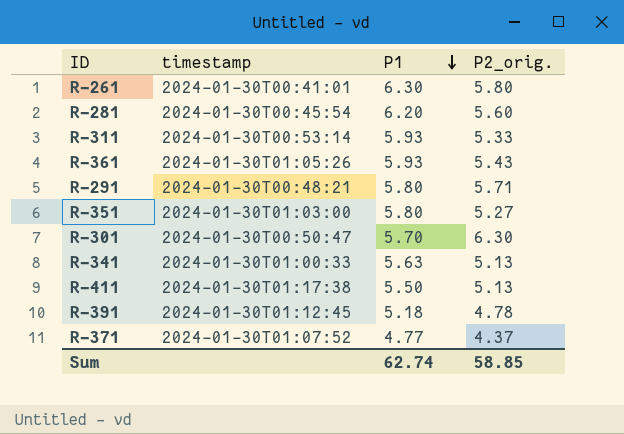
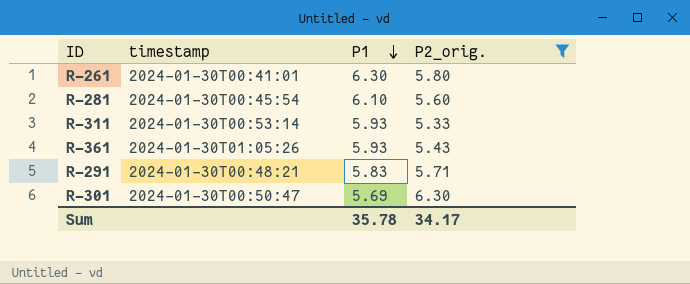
filter: none -> P2_orig. >= 5.33
R-281 | P1: 6.20 -> 6.10
R-291 | P1: 5.80 -> 5.83
R-301 | P1: 5.70 -> 5.69
Sum | P1: 62.74 -> 35.78
Sum | P2_orig.: 58.85 -> 34.17

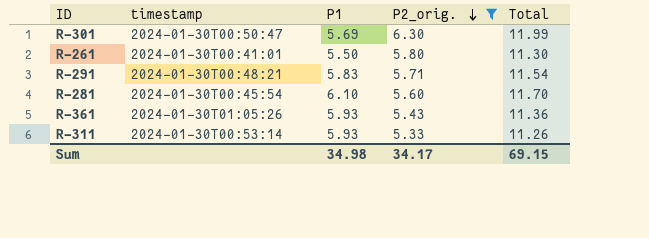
row order: P1 descending -> P2_orig. descending
column Total | formula: none -> [P1] + [P2_orig.]
R-261 | P1: 6.30 -> 5.50
Sum | P1: 35.78 -> 34.98

